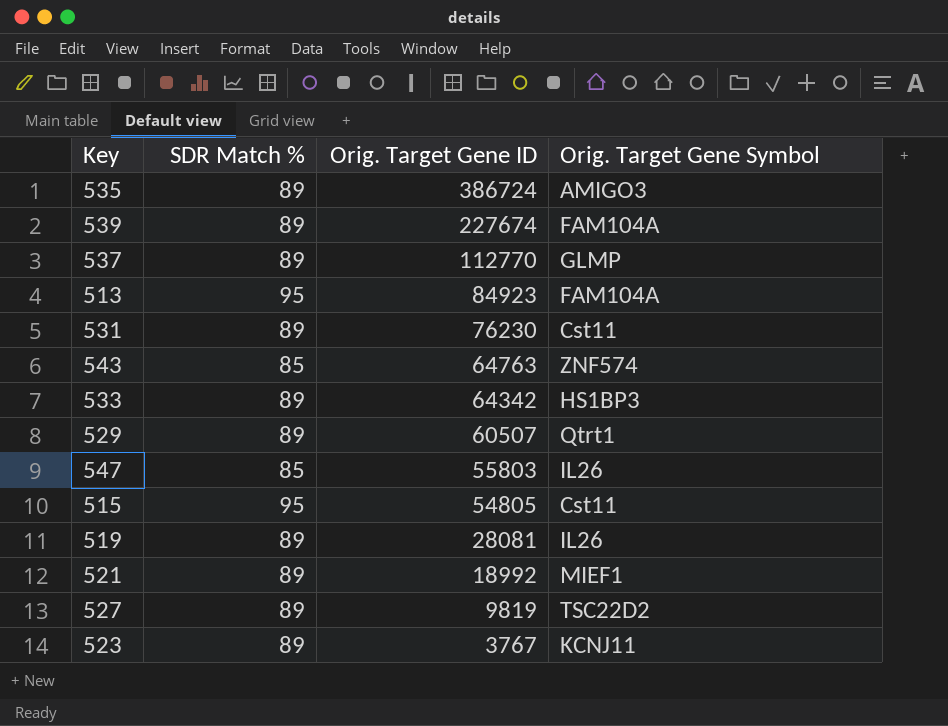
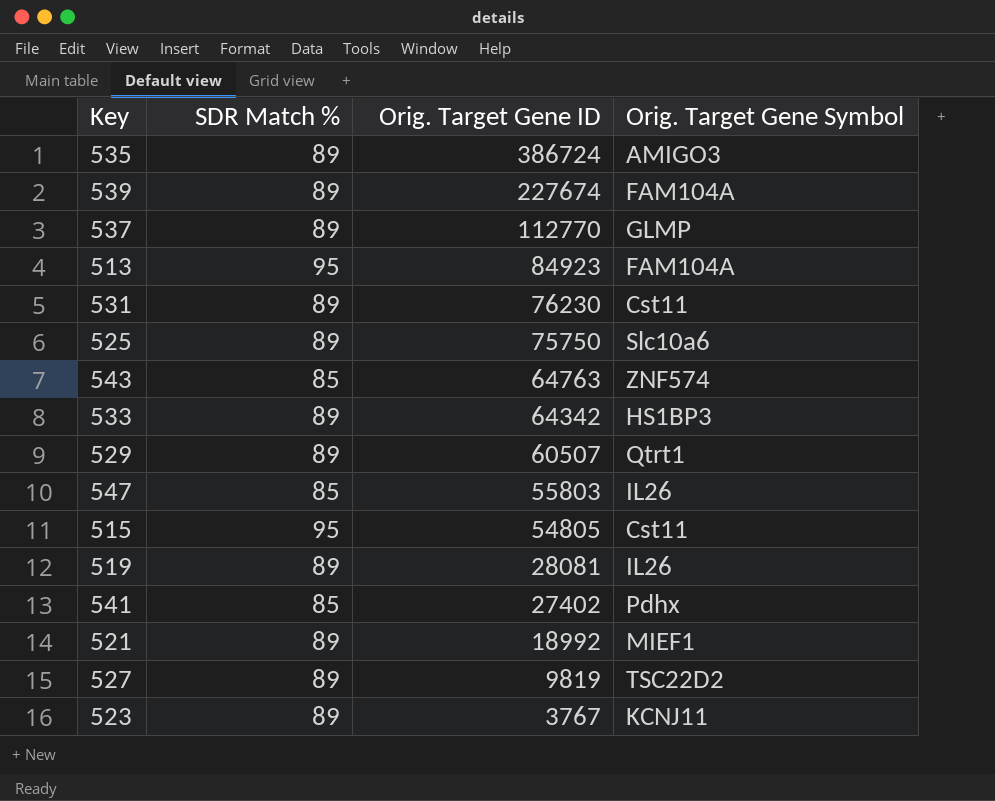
row 525: none -> 89 | 75750 | Slc10a6
row 541: none -> 85 | 27402 | Pdhx

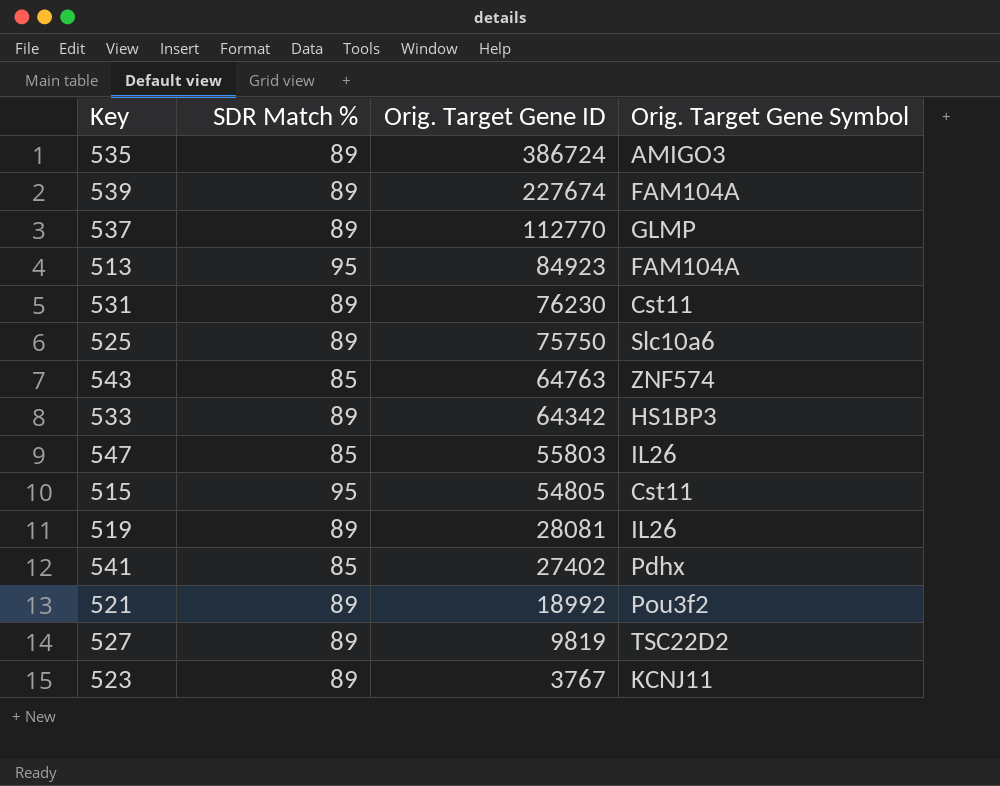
row 529: 89 | 60507 | Qtrt1 -> none
521 | Orig. Target Gene Symbol: MIEF1 -> Pou3f2

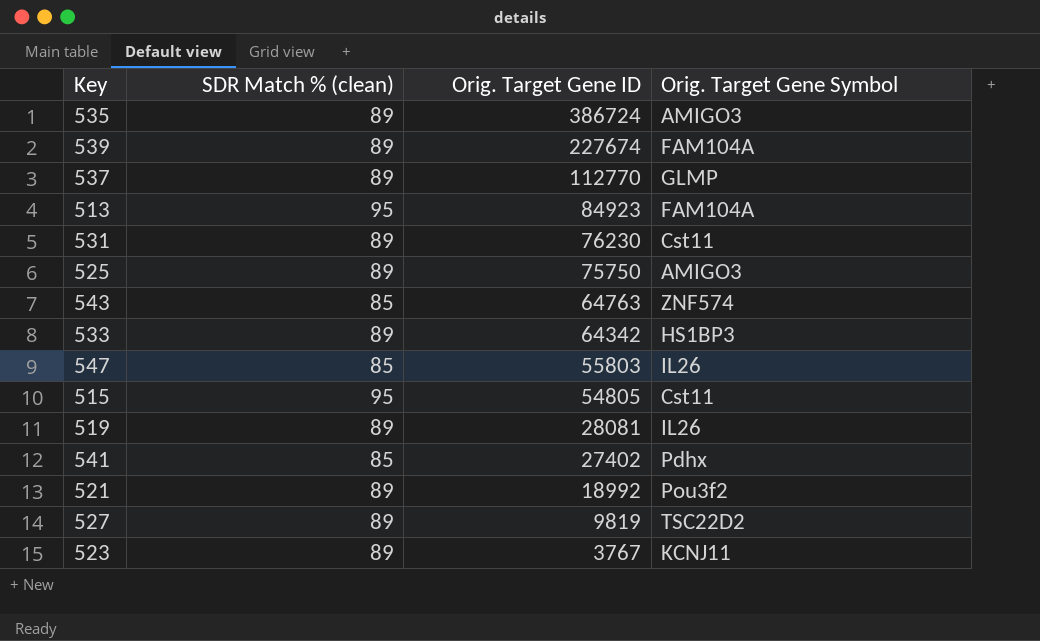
column name: SDR Match % -> SDR Match % (clean)
525 | Orig. Target Gene Symbol: Slc10a6 -> AMIGO3

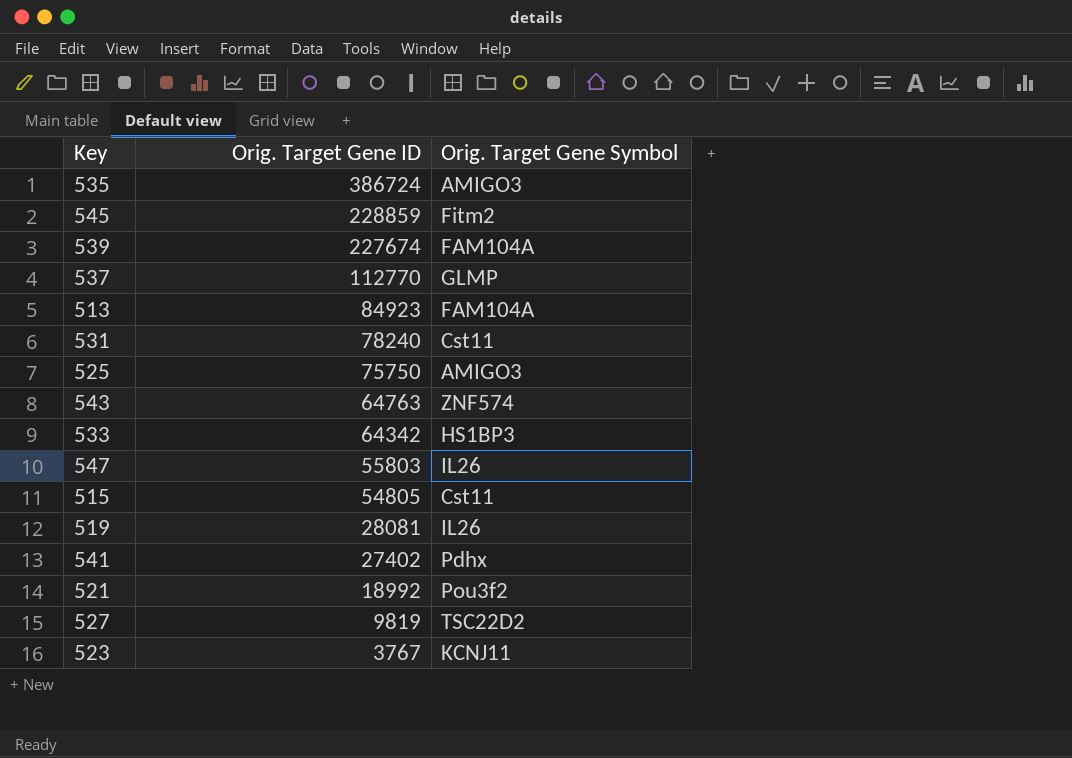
column SDR Match % (clean) | position: 2 -> none
row 545: none -> 228859 | Fitm2
531 | Orig. Target Gene ID: 76230 -> 78240

